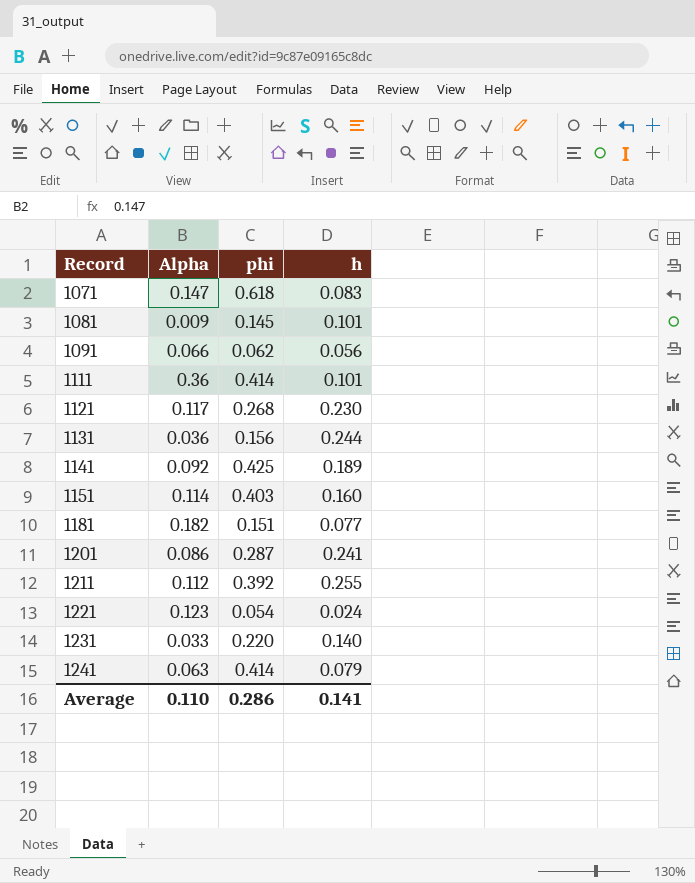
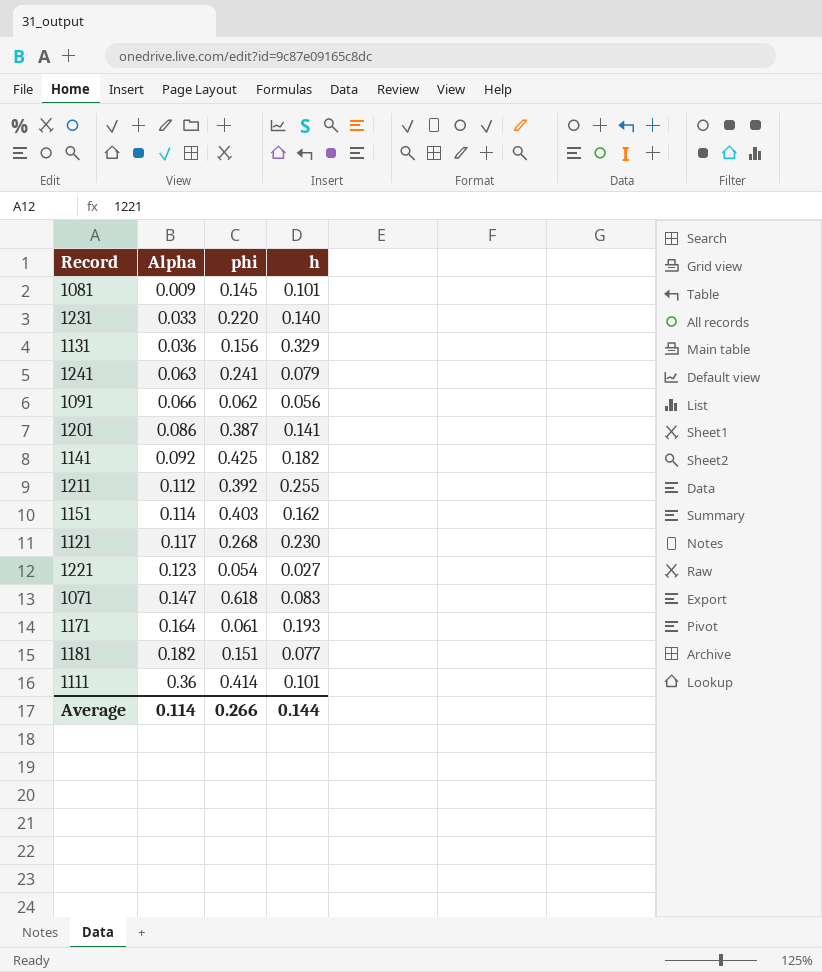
row order: Record ascending -> Alpha ascending
1131 | h: 0.244 -> 0.329
1241 | phi: 0.414 -> 0.241
1201 | phi: 0.287 -> 0.387
1201 | h: 0.241 -> 0.141
1141 | h: 0.189 -> 0.182
1151 | h: 0.160 -> 0.162
1221 | h: 0.024 -> 0.027
row 1171: none -> 0.164 | 0.061 | 0.193
Average | Alpha: 0.110 -> 0.114
Average | phi: 0.286 -> 0.266
Average | h: 0.141 -> 0.144

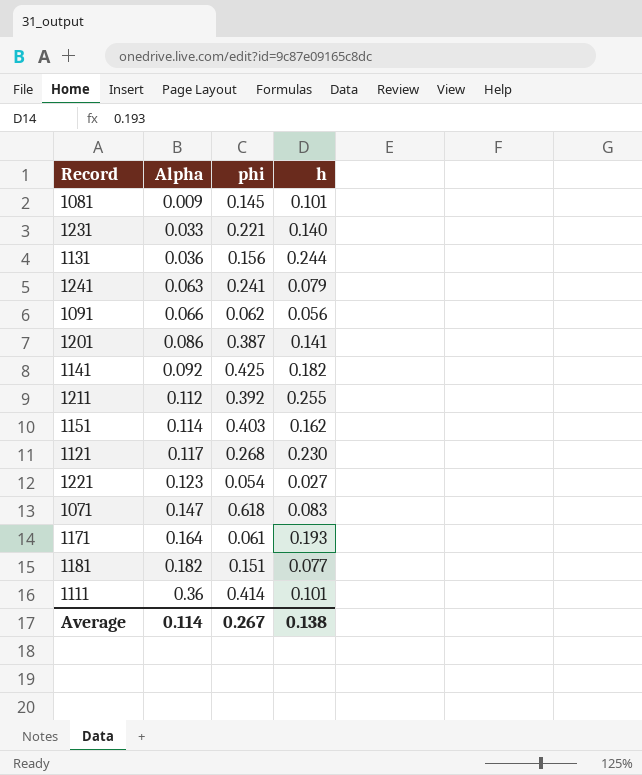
1231 | phi: 0.220 -> 0.221
1131 | h: 0.329 -> 0.244
Average | phi: 0.266 -> 0.267
Average | h: 0.144 -> 0.138

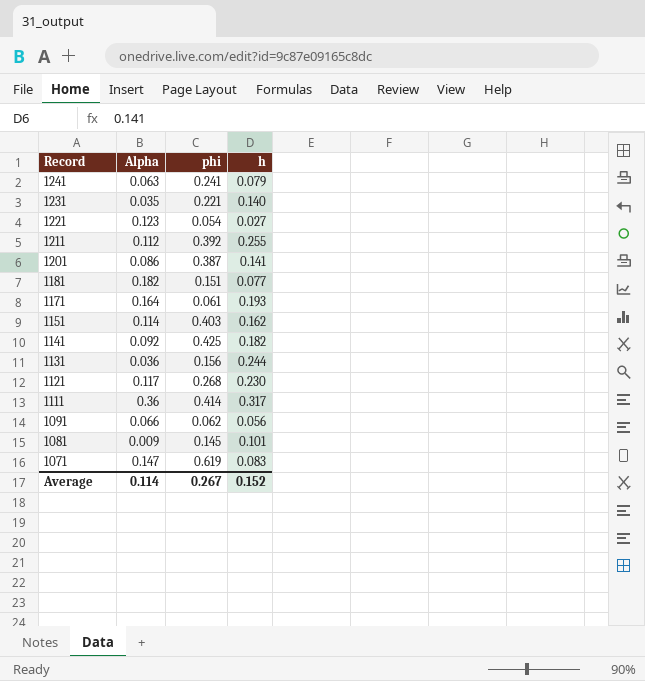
row order: Alpha ascending -> Record descending
1231 | Alpha: 0.033 -> 0.035
1111 | h: 0.101 -> 0.317
1071 | phi: 0.618 -> 0.619
Average | h: 0.138 -> 0.152

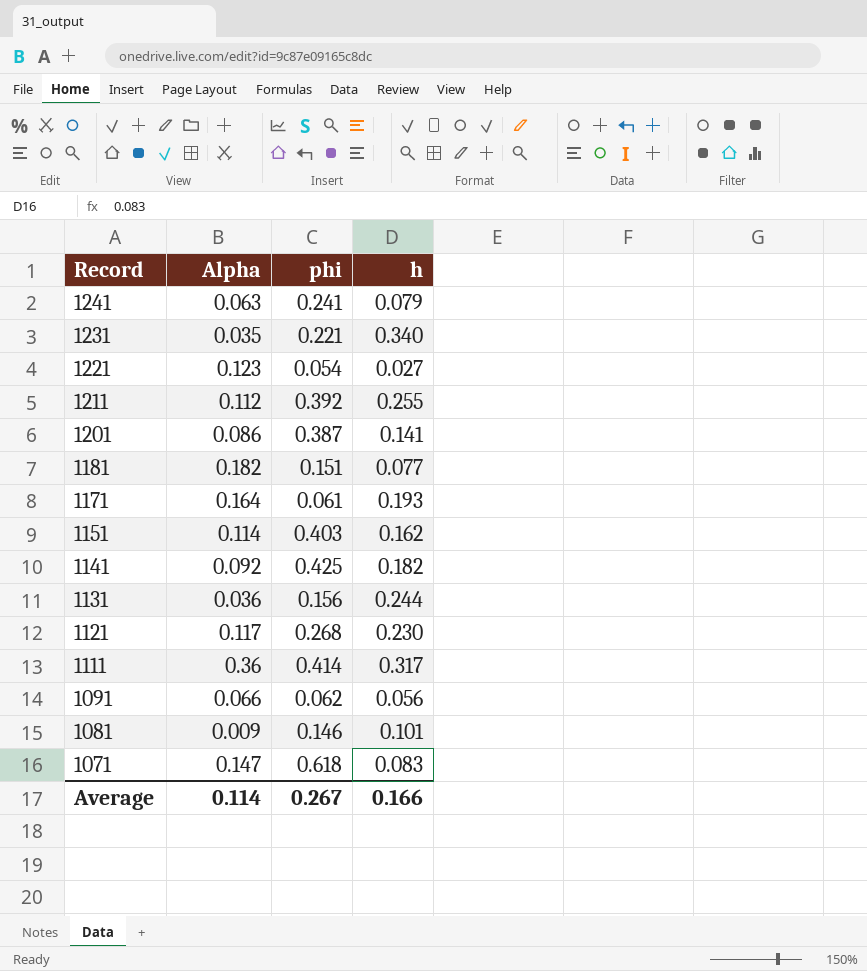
1231 | h: 0.140 -> 0.340
1081 | phi: 0.145 -> 0.146
1071 | phi: 0.619 -> 0.618
Average | h: 0.152 -> 0.166

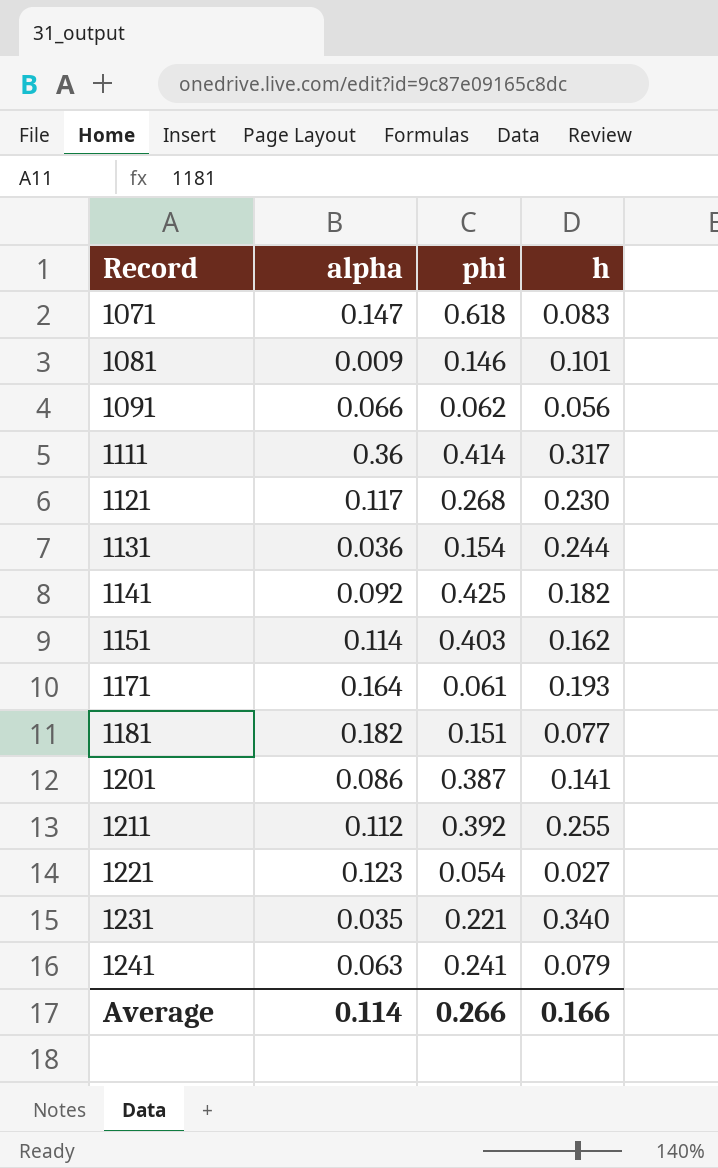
row order: Record descending -> Record ascending
column name: Alpha -> alpha
1131 | phi: 0.156 -> 0.154
Average | phi: 0.267 -> 0.266

